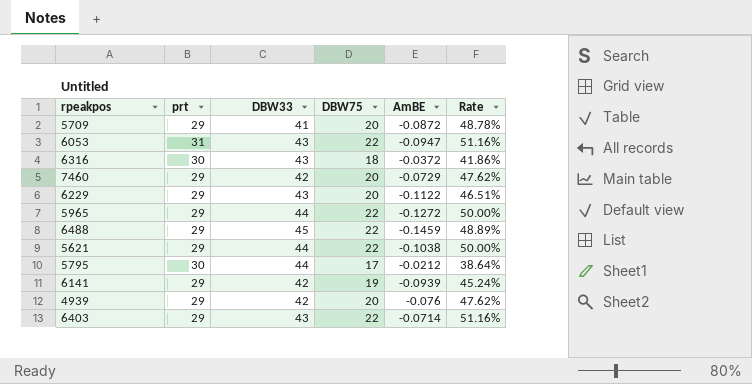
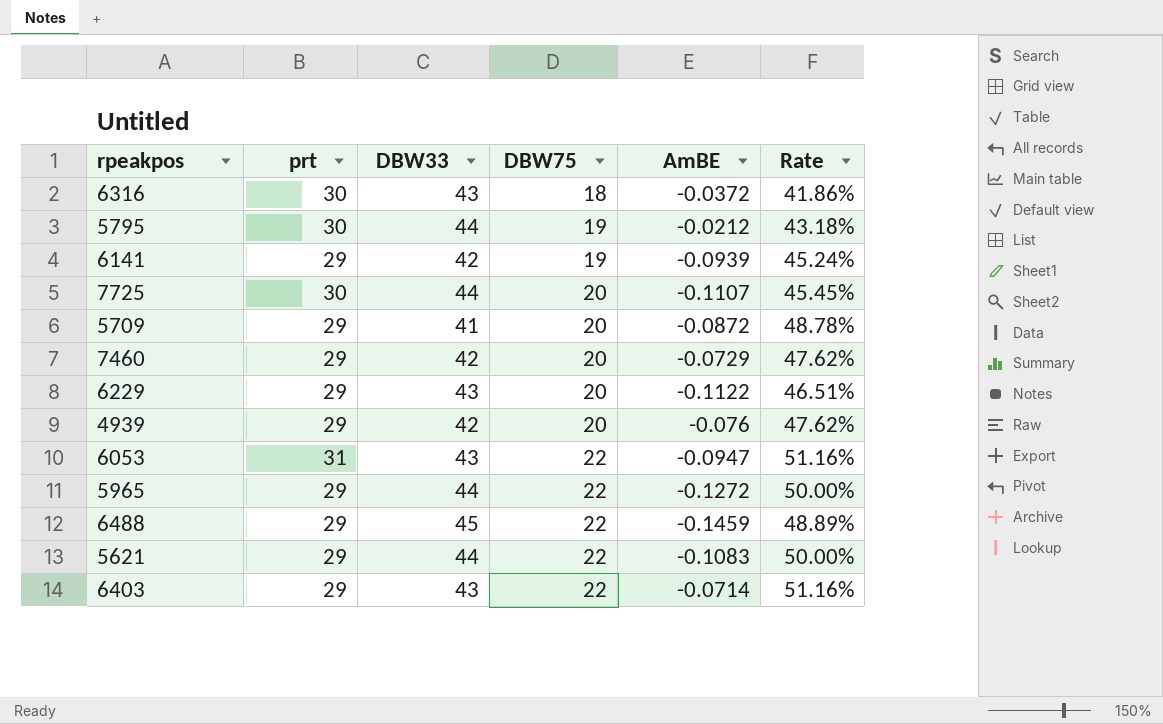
row order: none -> DBW75 ascending
5795 | DBW75: 17 -> 19
5795 | Rate: 38.64% -> 43.18%
row 7725: none -> 30 | 44 | 20 | -0.1107 | 45.45%
5621 | AmBE: -0.1038 -> -0.1083

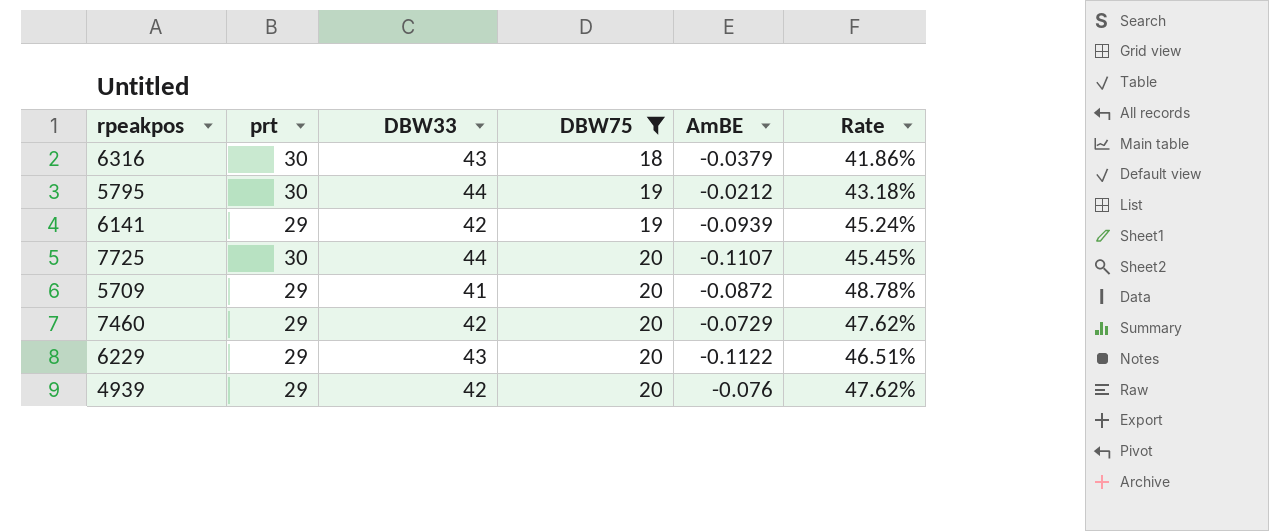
filter: none -> DBW75 != 22
6316 | AmBE: -0.0372 -> -0.0379

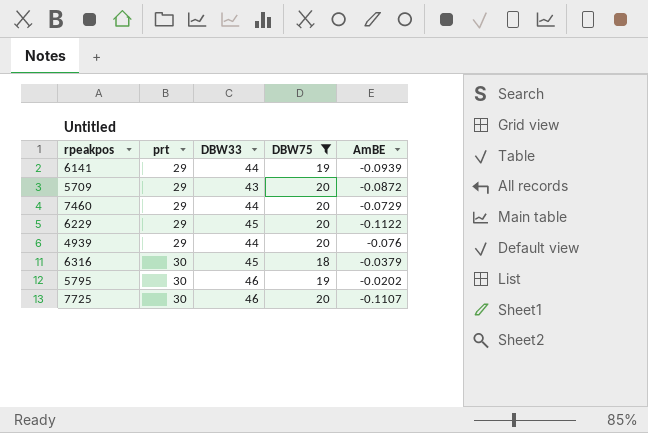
row order: DBW75 ascending -> prt ascending
column Rate | formula: [DBW75] / [DBW33] -> none
6141 | DBW33: 42 -> 44
5709 | DBW33: 41 -> 43
7460 | DBW33: 42 -> 44
6229 | DBW33: 43 -> 45
4939 | DBW33: 42 -> 44
6316 | DBW33: 43 -> 45
5795 | DBW33: 44 -> 46
5795 | AmBE: -0.0212 -> -0.0202
7725 | DBW33: 44 -> 46

